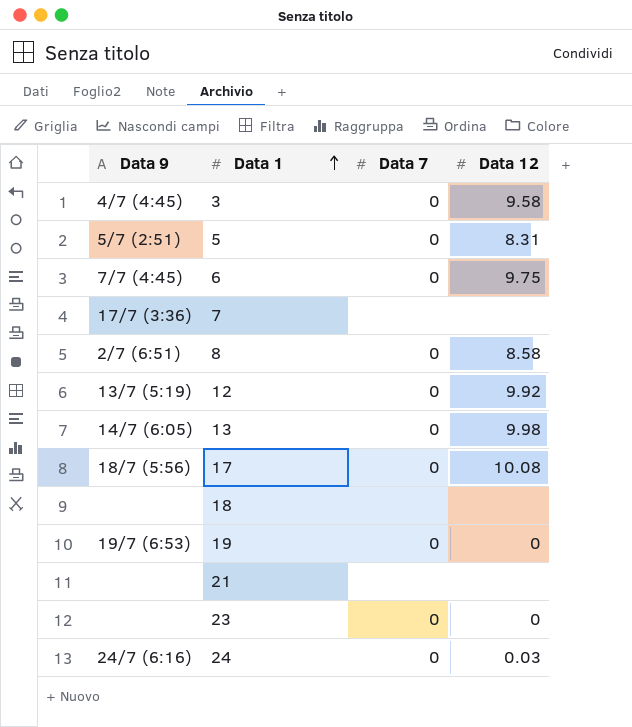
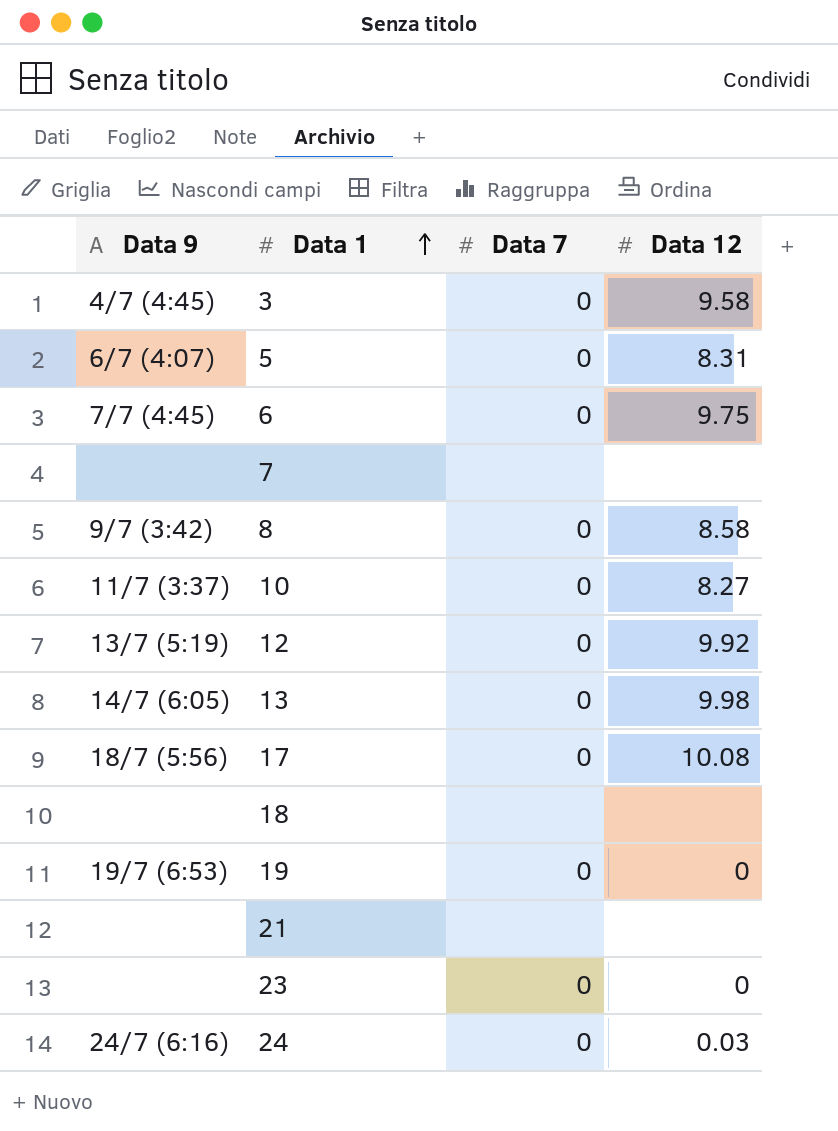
5 | Data 9: 5/7 (2:51) -> 6/7 (4:07)
7 | Data 9: 17/7 (3:36) -> none
8 | Data 9: 2/7 (6:51) -> 9/7 (3:42)
row 10: none -> 11/7 (3:37) | 0 | 8.27

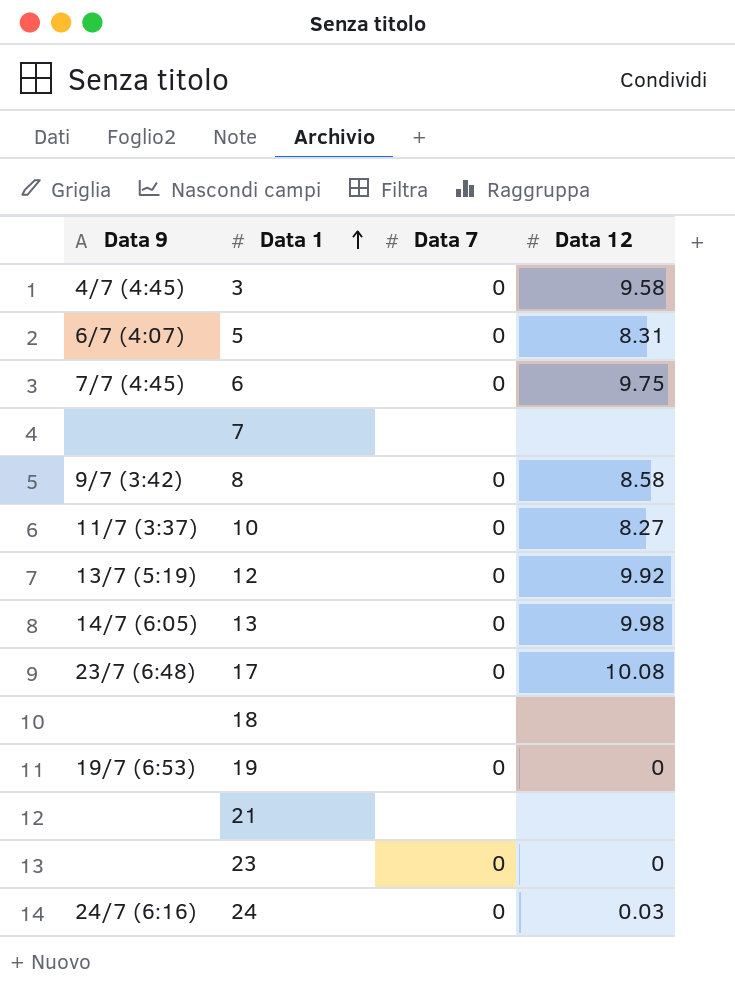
17 | Data 9: 18/7 (5:56) -> 23/7 (6:48)

